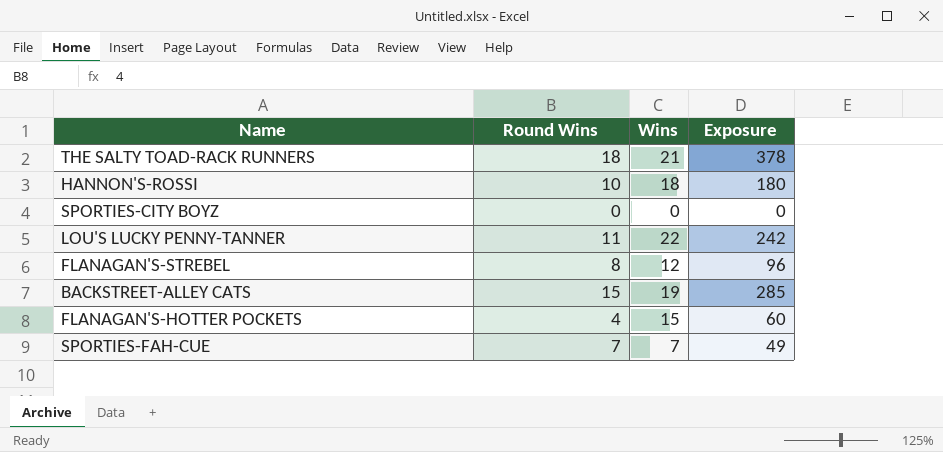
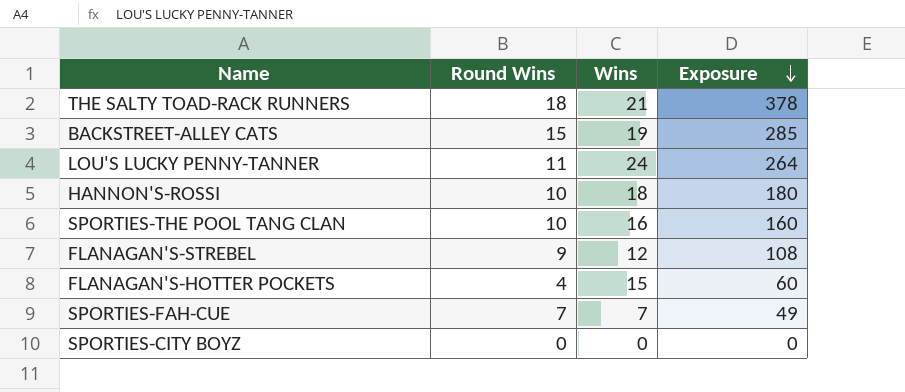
row order: none -> Exposure descending
LOU'S LUCKY PENNY-TANNER | Wins: 22 -> 24
LOU'S LUCKY PENNY-TANNER | Exposure: 242 -> 264
row SPORTIES-THE POOL TANG CLAN: none -> 10 | 16 | 160
FLANAGAN'S-STREBEL | Round Wins: 8 -> 9
FLANAGAN'S-STREBEL | Exposure: 96 -> 108

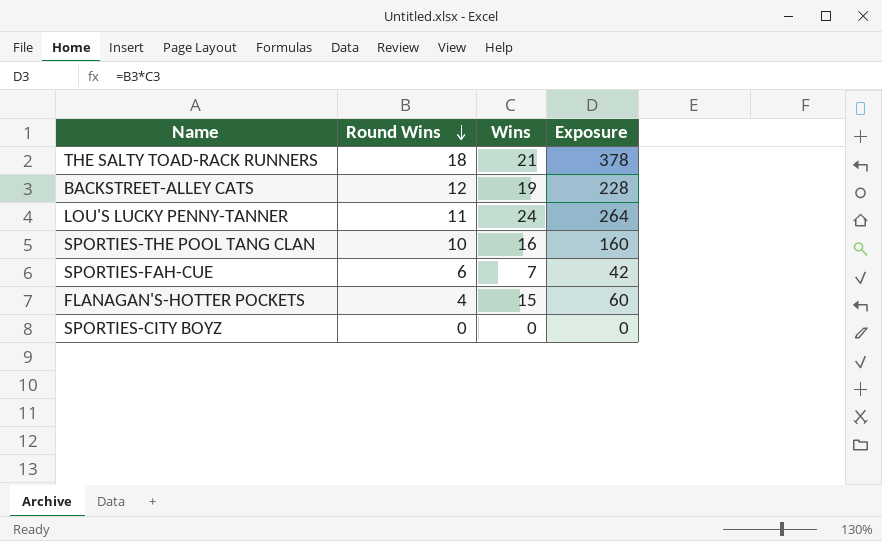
row order: Exposure descending -> Round Wins descending
row HANNON'S-ROSSI: 10 | 18 | 180 -> none
row FLANAGAN'S-STREBEL: 9 | 12 | 108 -> none
BACKSTREET-ALLEY CATS | Round Wins: 15 -> 12
BACKSTREET-ALLEY CATS | Exposure: 285 -> 228
SPORTIES-FAH-CUE | Round Wins: 7 -> 6
SPORTIES-FAH-CUE | Exposure: 49 -> 42

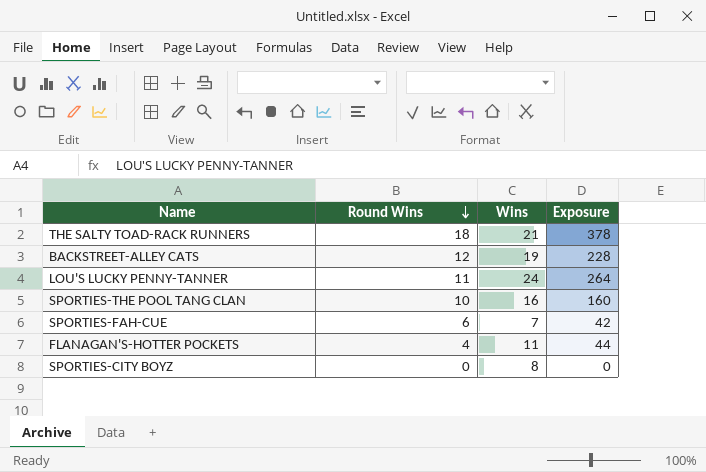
FLANAGAN'S-HOTTER POCKETS | Wins: 15 -> 11
FLANAGAN'S-HOTTER POCKETS | Exposure: 60 -> 44
SPORTIES-CITY BOYZ | Wins: 0 -> 8

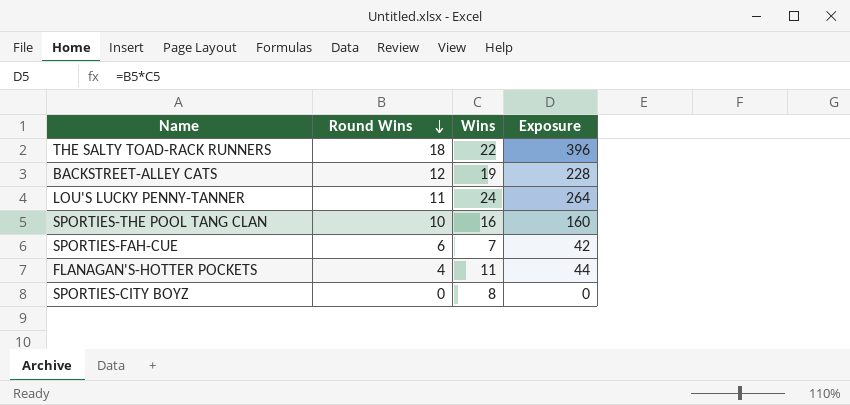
THE SALTY TOAD-RACK RUNNERS | Wins: 21 -> 22
THE SALTY TOAD-RACK RUNNERS | Exposure: 378 -> 396

